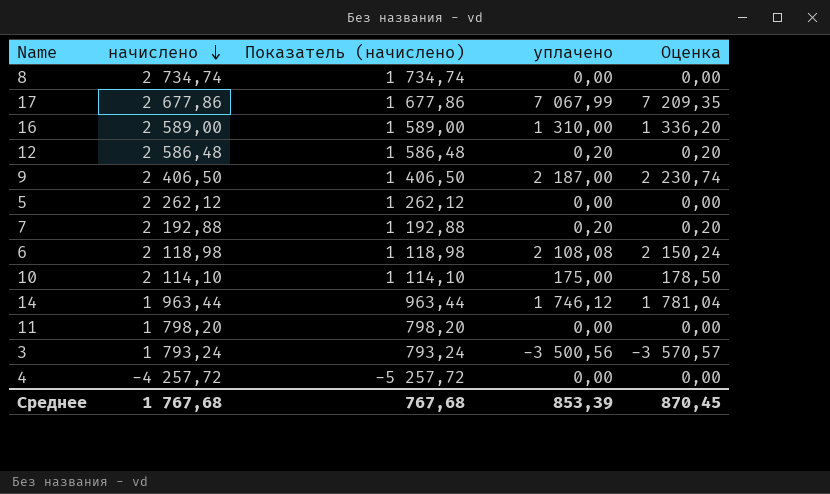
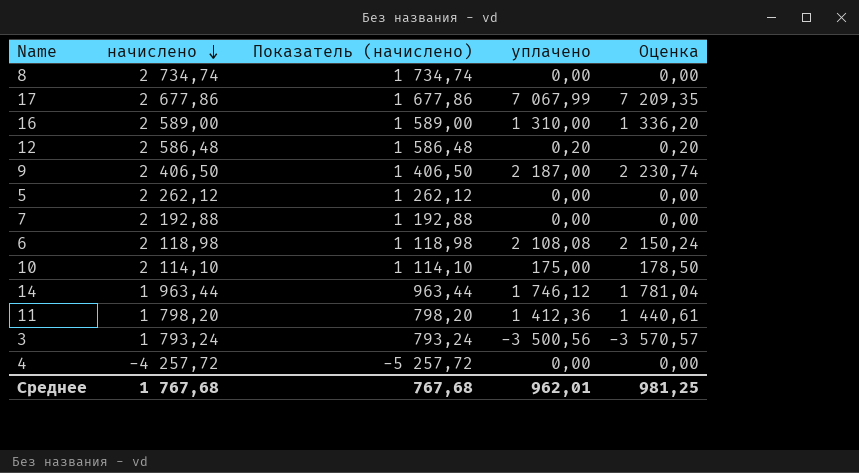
7 | уплачено: 0,20 -> 0,00
7 | Оценка: 0,20 -> 0,00
11 | уплачено: 0,00 -> 1 412,36
11 | Оценка: 0,00 -> 1 440,61
Среднее | уплачено: 853,39 -> 962,01
Среднее | Оценка: 870,45 -> 981,25

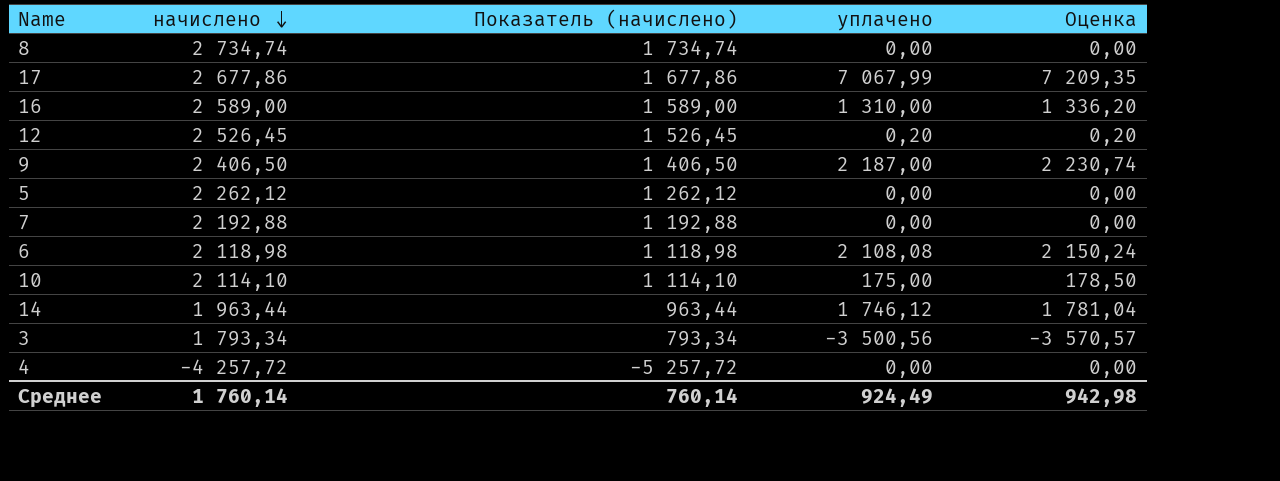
row 11: 1 798,20 | 798,20 | 1 412,36 | 1 440,61 -> none
12 | начислено: 2 586,48 -> 2 526,45
12 | Показатель (начислено): 1 586,48 -> 1 526,45
3 | начислено: 1 793,24 -> 1 793,34
3 | Показатель (начислено): 793,24 -> 793,34
Среднее | начислено: 1 767,68 -> 1 760,14
Среднее | Показатель (начислено): 767,68 -> 760,14
Среднее | уплачено: 962,01 -> 924,49
Среднее | Оценка: 981,25 -> 942,98

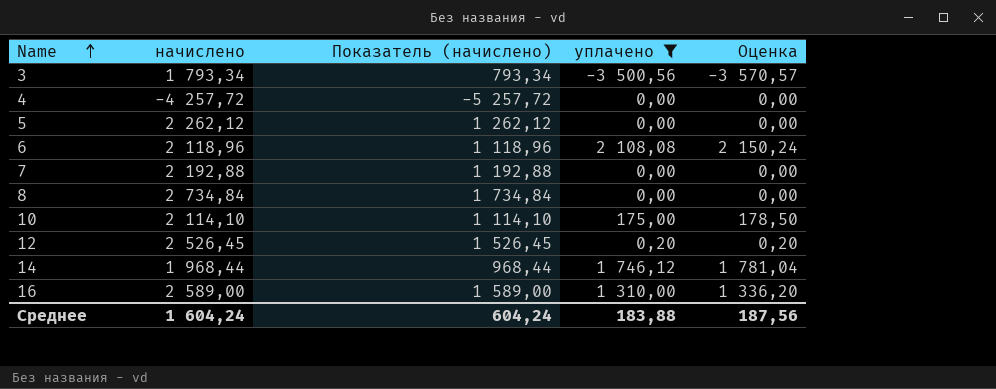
filter: none -> уплачено <= 2 108,08
row order: начислено descending -> Name ascending
6 | начислено: 2 118,98 -> 2 118,96
6 | Показатель (начислено): 1 118,98 -> 1 118,96
8 | начислено: 2 734,74 -> 2 734,84
8 | Показатель (начислено): 1 734,74 -> 1 734,84
14 | начислено: 1 963,44 -> 1 968,44
14 | Показатель (начислено): 963,44 -> 968,44
Среднее | начислено: 1 760,14 -> 1 604,24
Среднее | Показатель (начислено): 760,14 -> 604,24
Среднее | уплачено: 924,49 -> 183,88
Среднее | Оценка: 942,98 -> 187,56

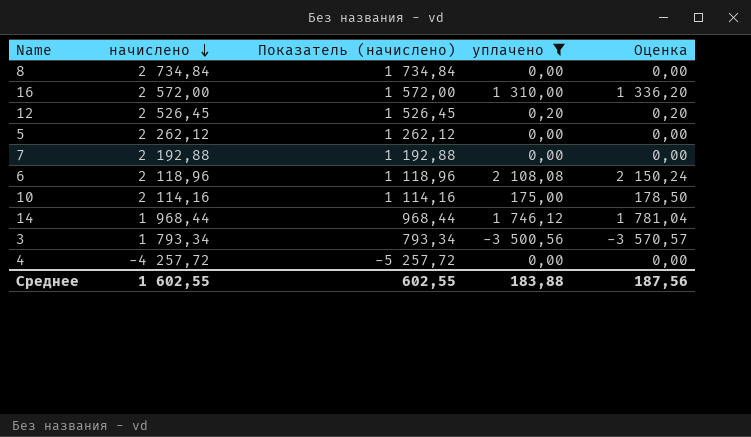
row order: Name ascending -> начислено descending
16 | начислено: 2 589,00 -> 2 572,00
16 | Показатель (начислено): 1 589,00 -> 1 572,00
10 | начислено: 2 114,10 -> 2 114,16
10 | Показатель (начислено): 1 114,10 -> 1 114,16
Среднее | начислено: 1 604,24 -> 1 602,55
Среднее | Показатель (начислено): 604,24 -> 602,55

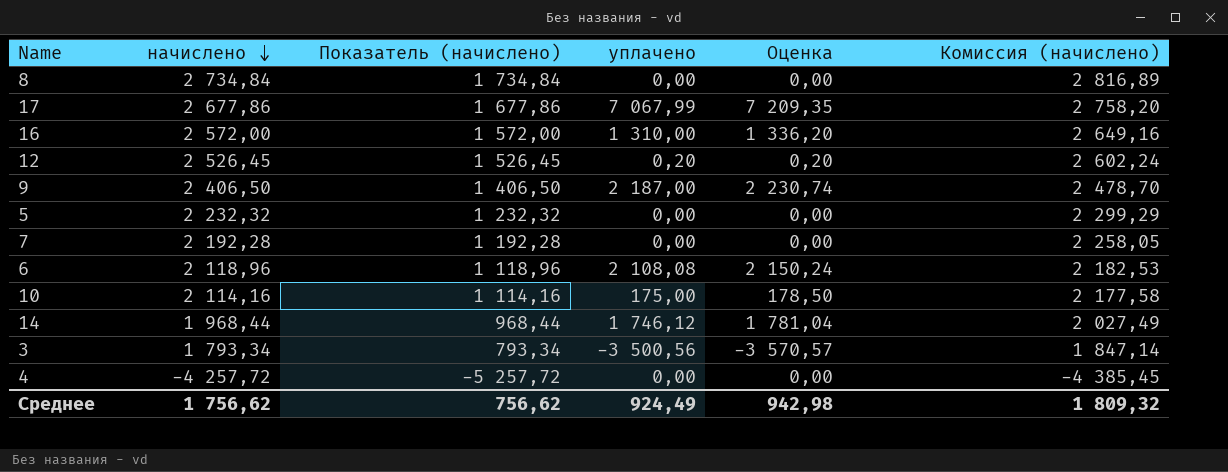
filter: уплачено <= 2 108,08 -> none
column Комиссия (начислено) | formula: none -> [начислено] * 1,03
5 | начислено: 2 262,12 -> 2 232,32
5 | Показатель (начислено): 1 262,12 -> 1 232,32
7 | начислено: 2 192,88 -> 2 192,28
7 | Показатель (начислено): 1 192,88 -> 1 192,28
Среднее | начислено: 1 602,55 -> 1 756,62
Среднее | Показатель (начислено): 602,55 -> 756,62
Среднее | уплачено: 183,88 -> 924,49
Среднее | Оценка: 187,56 -> 942,98

